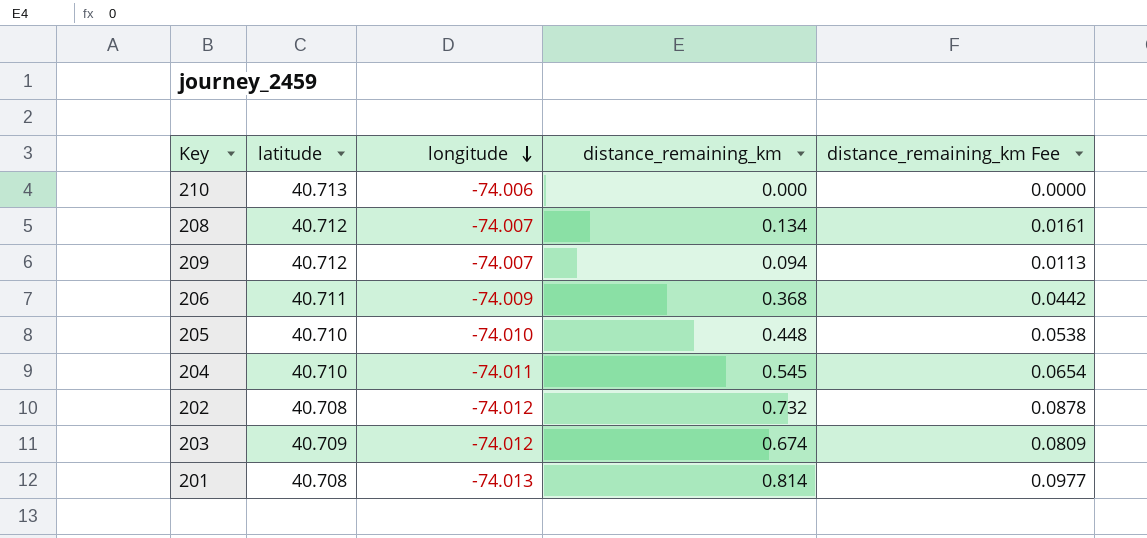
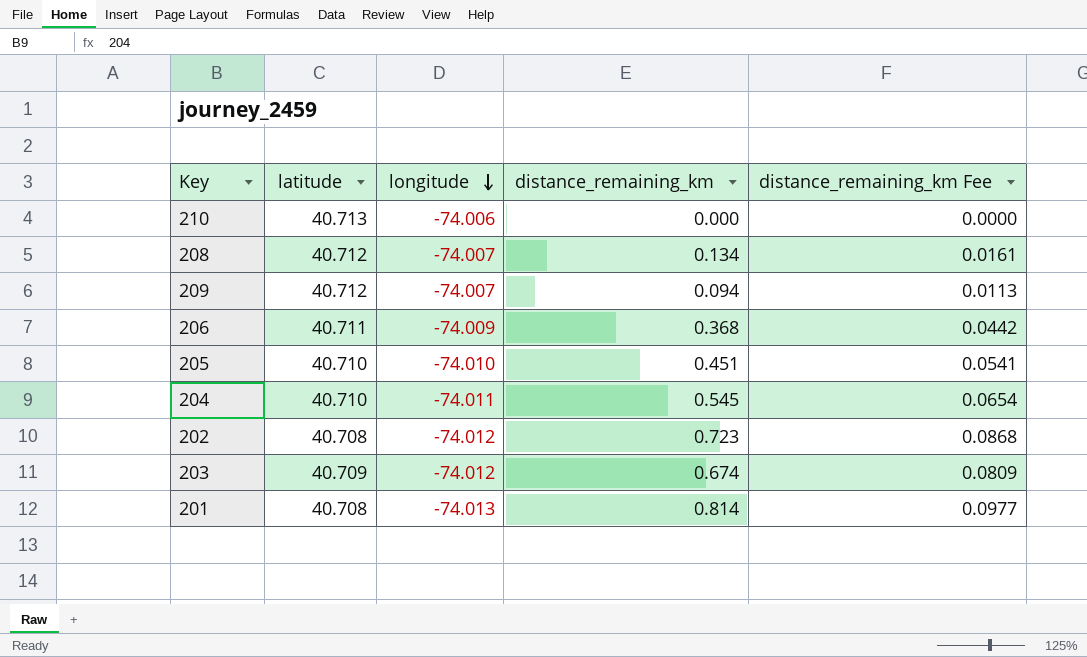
205 | distance_remaining_km: 0.448 -> 0.451
205 | distance_remaining_km Fee: 0.0538 -> 0.0541
202 | distance_remaining_km: 0.732 -> 0.723
202 | distance_remaining_km Fee: 0.0878 -> 0.0868

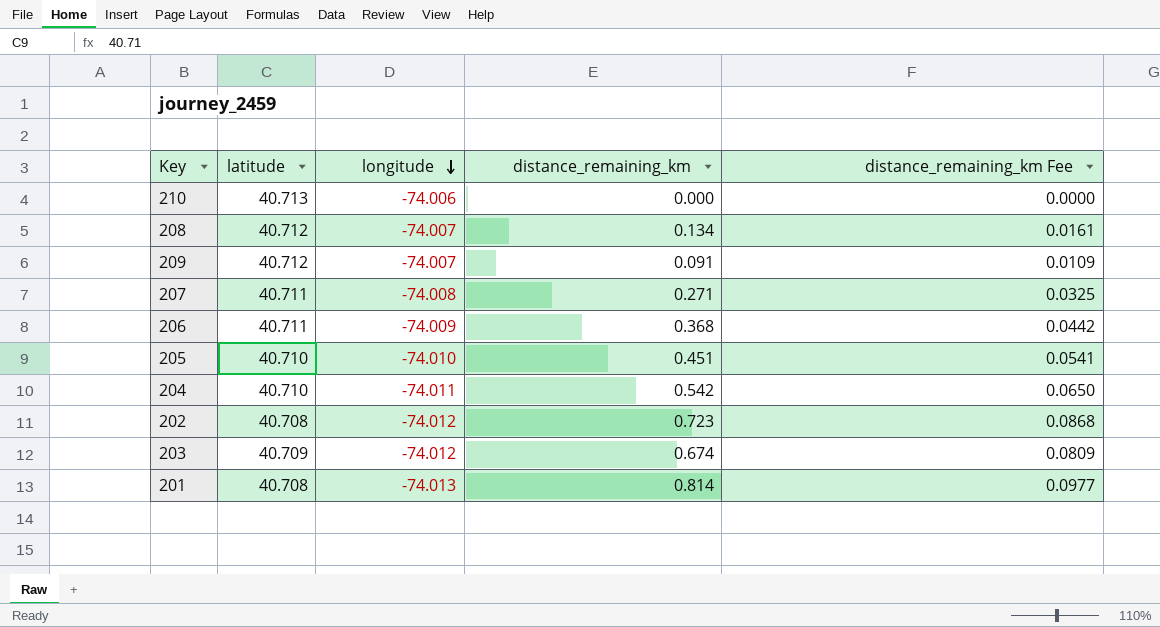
209 | distance_remaining_km: 0.094 -> 0.091
209 | distance_remaining_km Fee: 0.0113 -> 0.0109
row 207: none -> 40.711 | -74.008 | 0.271 | 0.0325
204 | distance_remaining_km: 0.545 -> 0.542
204 | distance_remaining_km Fee: 0.0654 -> 0.0650

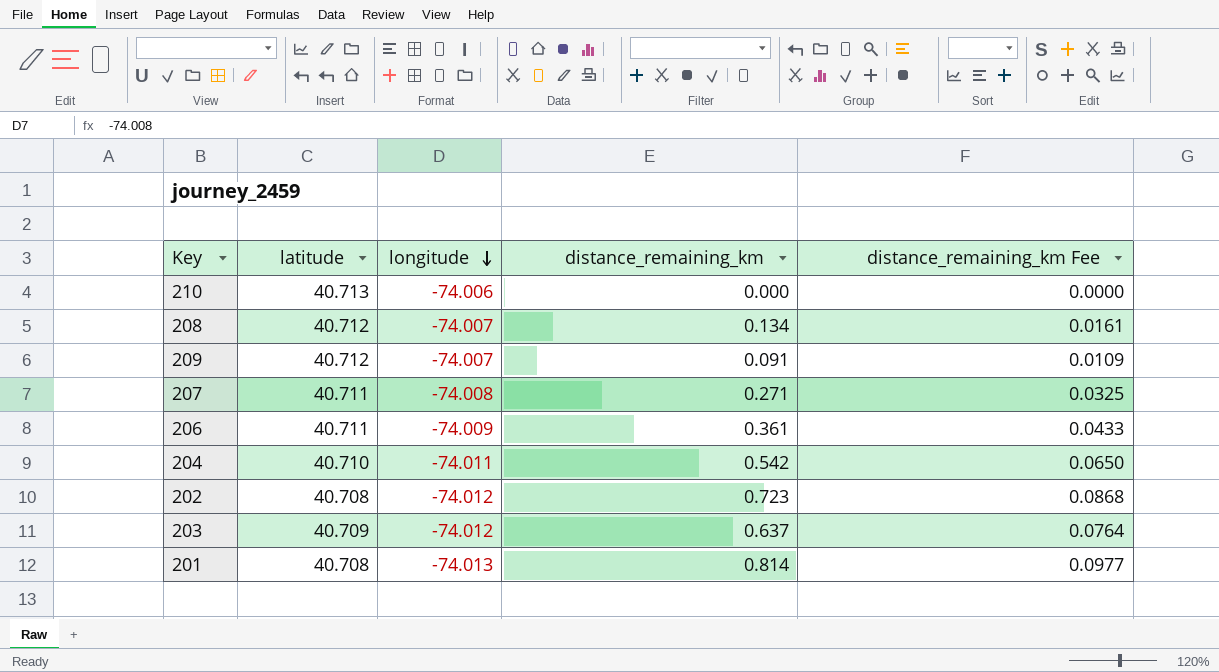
row 205: 40.710 | -74.010 | 0.451 | 0.0541 -> none
206 | distance_remaining_km: 0.368 -> 0.361
206 | distance_remaining_km Fee: 0.0442 -> 0.0433
203 | distance_remaining_km: 0.674 -> 0.637
203 | distance_remaining_km Fee: 0.0809 -> 0.0764

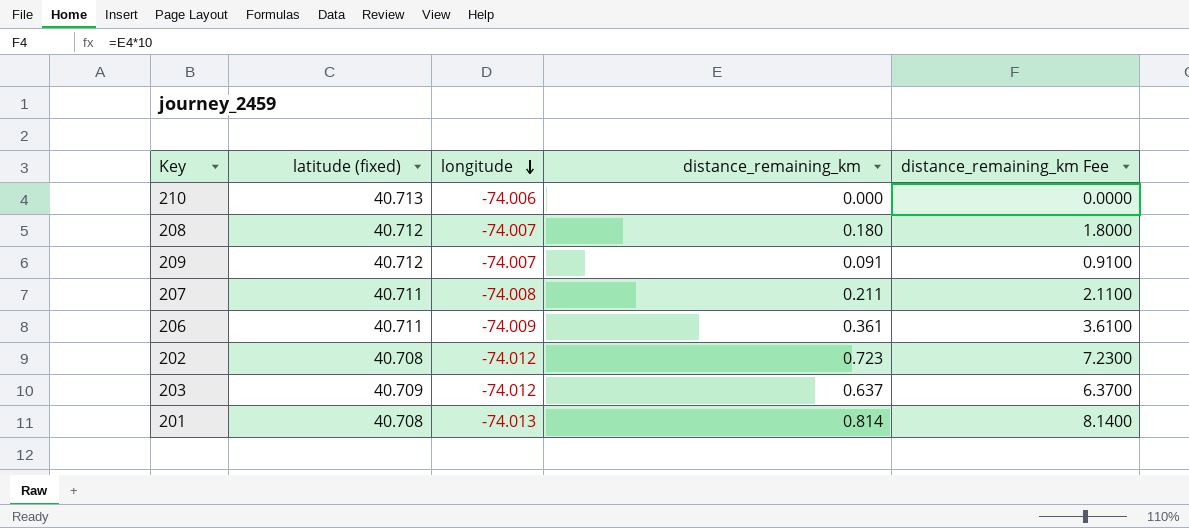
column name: latitude -> latitude (fixed)
column distance_remaining_km Fee | formula: [distance_remaining_km] * 0.12 -> [distance_remaining_km] * 10
row 204: 40.710 | -74.011 | 0.542 | 0.0650 -> none
208 | distance_remaining_km: 0.134 -> 0.180
207 | distance_remaining_km: 0.271 -> 0.211

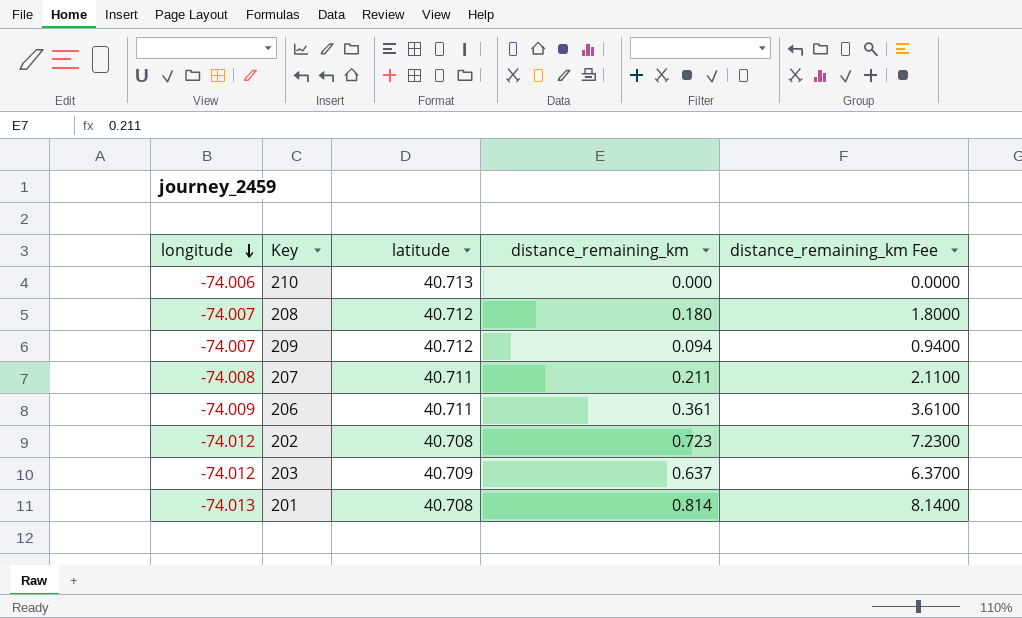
column longitude | position: 3 -> 1
column name: latitude (fixed) -> latitude
209 | distance_remaining_km: 0.091 -> 0.094
209 | distance_remaining_km Fee: 0.9100 -> 0.9400

